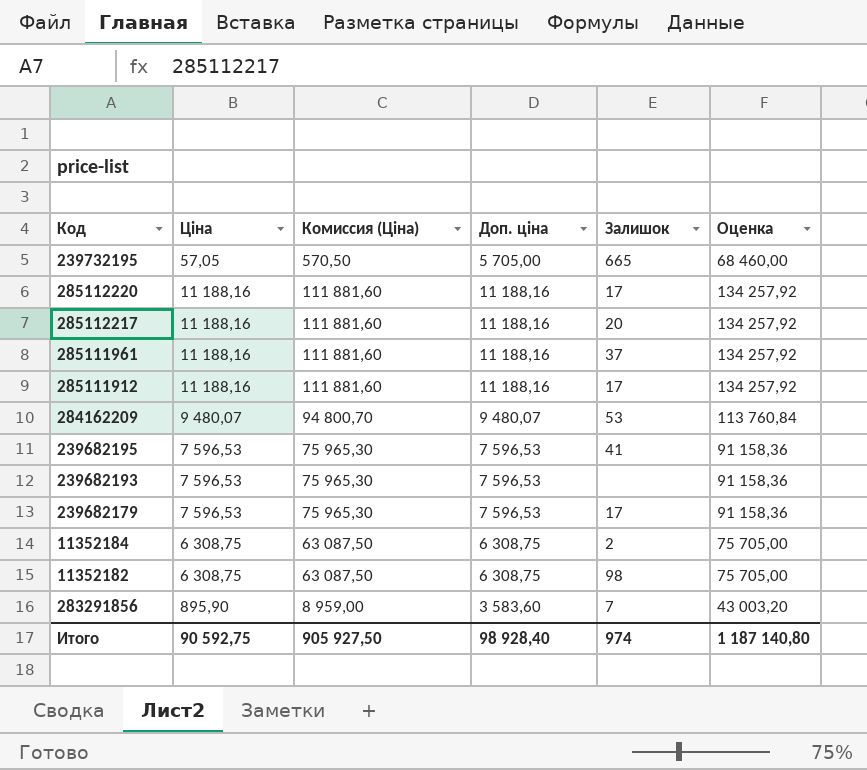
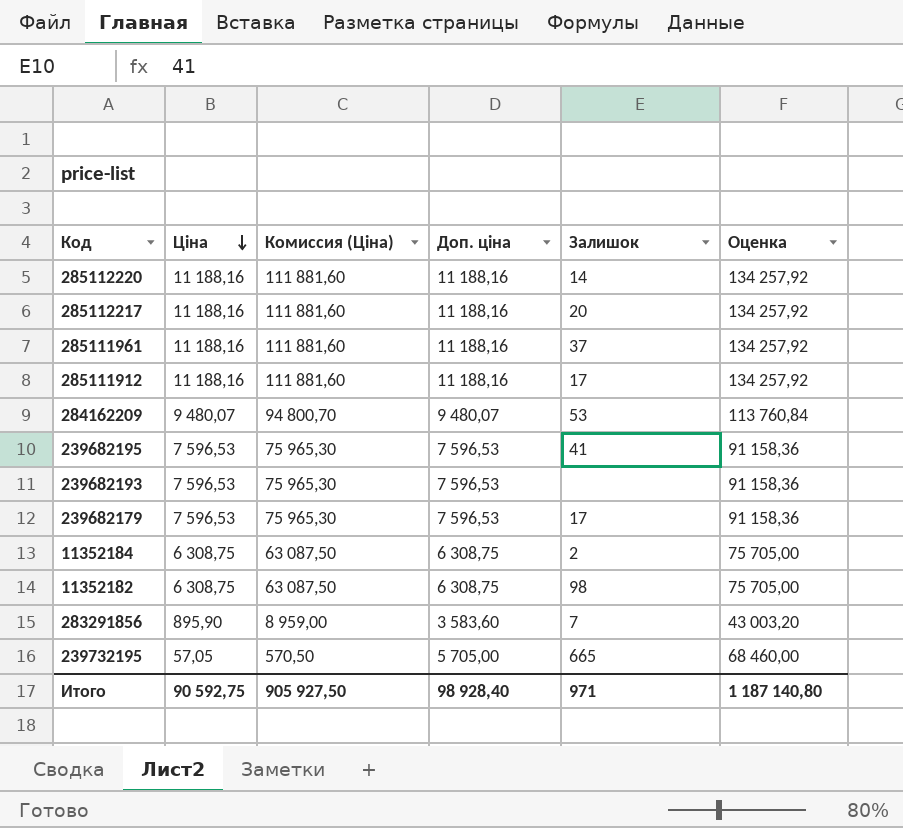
row order: none -> Ціна descending
285112220 | Залишок: 17 -> 14
Итого | Залишок: 974 -> 971

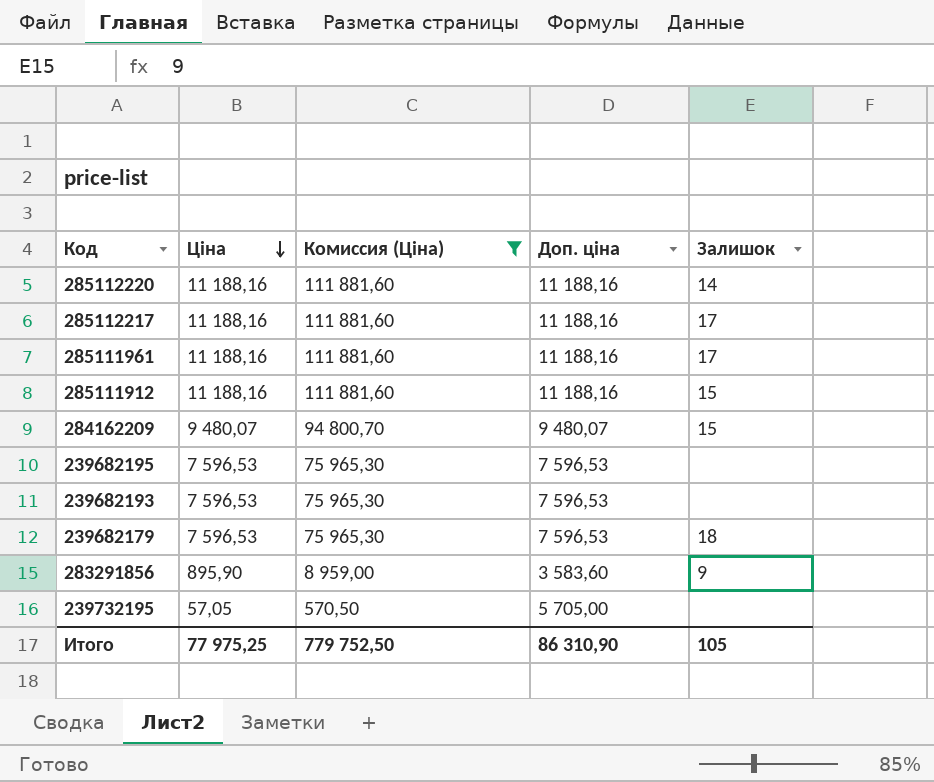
filter: none -> Комиссия (Ціна) != 63 087,50
column Оценка | formula: [Доп. ціна] * 12 -> none
285112217 | Залишок: 20 -> 17
285111961 | Залишок: 37 -> 17
285111912 | Залишок: 17 -> 15
284162209 | Залишок: 53 -> 15
239682195 | Залишок: 41 -> none
239682179 | Залишок: 17 -> 18
283291856 | Залишок: 7 -> 9
239732195 | Залишок: 665 -> none
Итого | Ціна: 90 592,75 -> 77 975,25
Итого | Комиссия (Ціна): 905 927,50 -> 779 752,50
Итого | Доп. ціна: 98 928,40 -> 86 310,90
Итого | Залишок: 971 -> 105

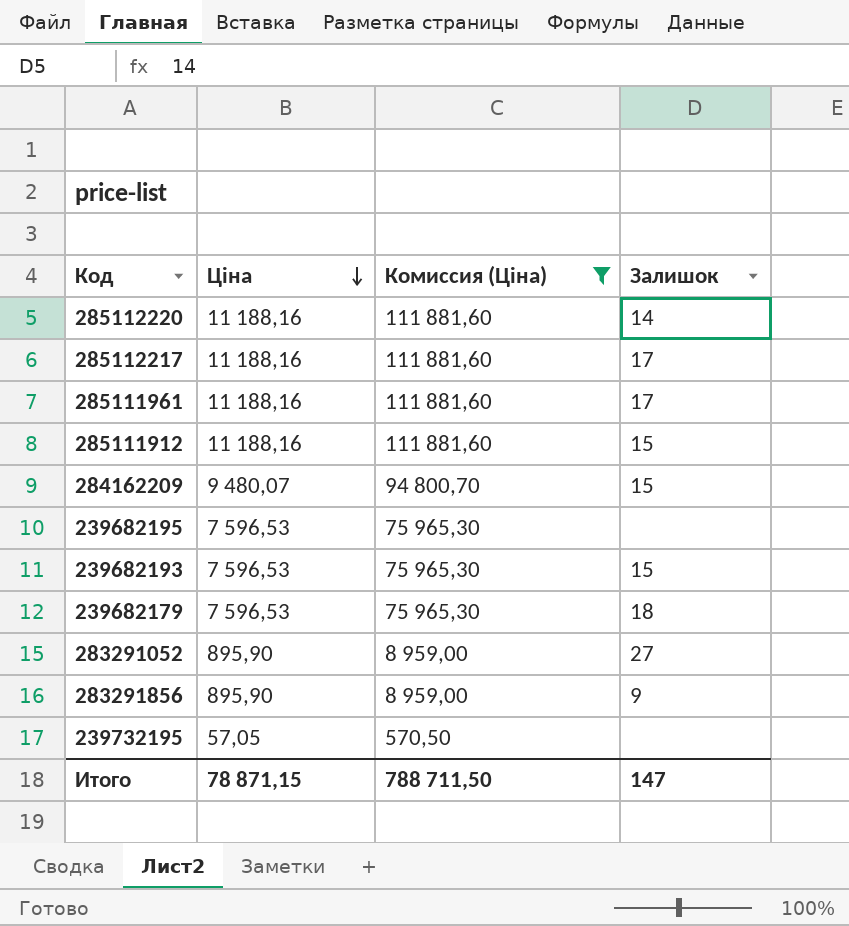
column Доп. ціна | position: 4 -> none
239682193 | Залишок: none -> 15
row 283291052: none -> 895,90 | 8 959,00 | 27
Итого | Ціна: 77 975,25 -> 78 871,15
Итого | Комиссия (Ціна): 779 752,50 -> 788 711,50
Итого | Залишок: 105 -> 147

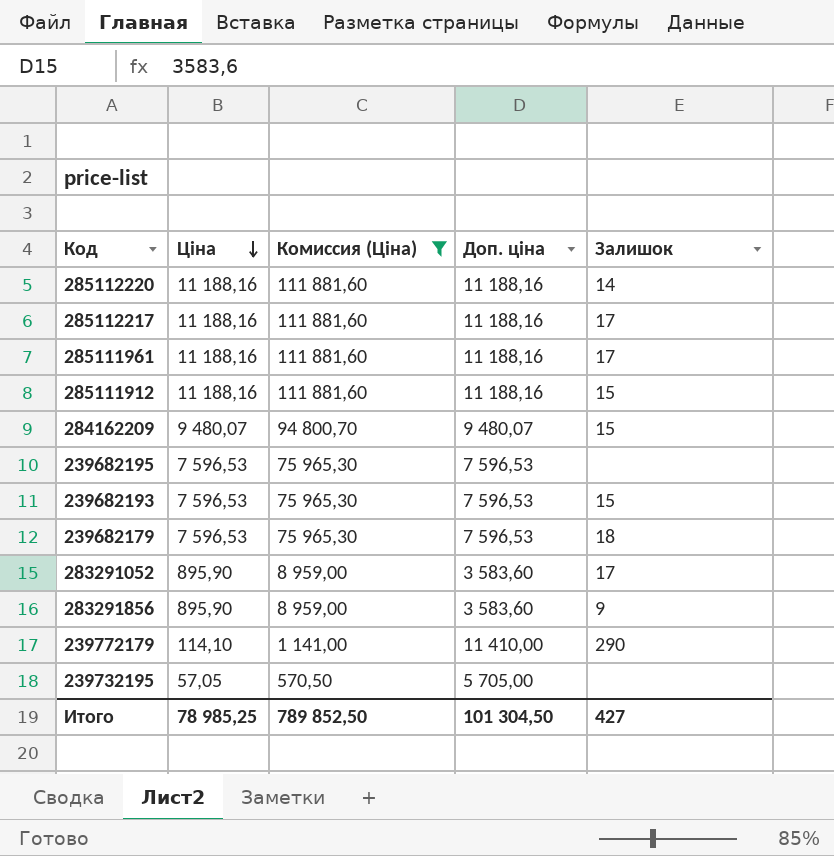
column Доп. ціна | position: none -> 4
283291052 | Залишок: 27 -> 17
row 239772179: none -> 114,10 | 1 141,00 | 11 410,00 | 290
Итого | Ціна: 78 871,15 -> 78 985,25
Итого | Комиссия (Ціна): 788 711,50 -> 789 852,50
Итого | Залишок: 147 -> 427

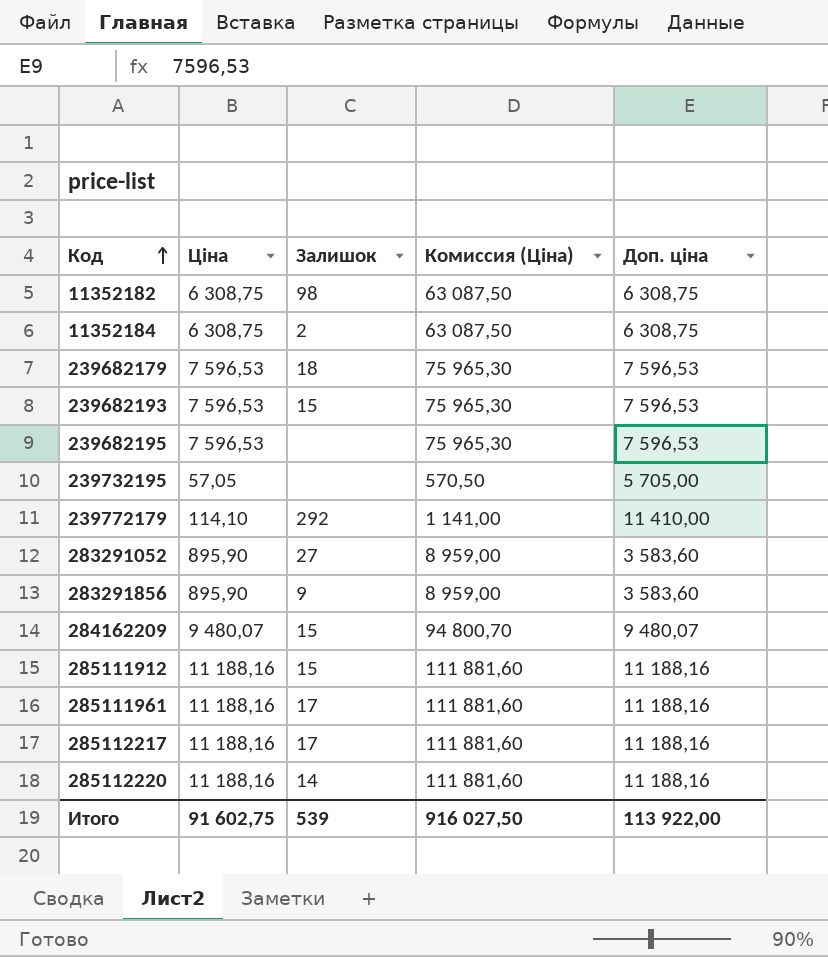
filter: Комиссия (Ціна) != 63 087,50 -> none
row order: Ціна descending -> Код ascending
column Залишок | position: 5 -> 3
239772179 | Залишок: 290 -> 292
283291052 | Залишок: 17 -> 27
Итого | Ціна: 78 985,25 -> 91 602,75
Итого | Залишок: 427 -> 539
Итого | Комиссия (Ціна): 789 852,50 -> 916 027,50
Итого | Доп. ціна: 101 304,50 -> 113 922,00

